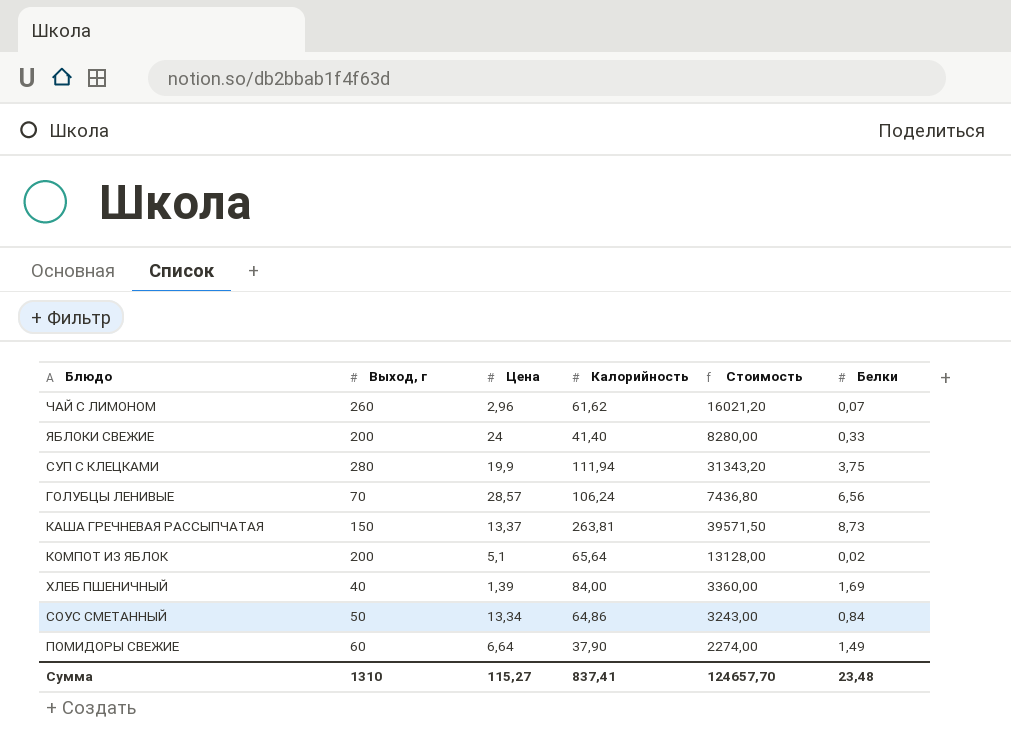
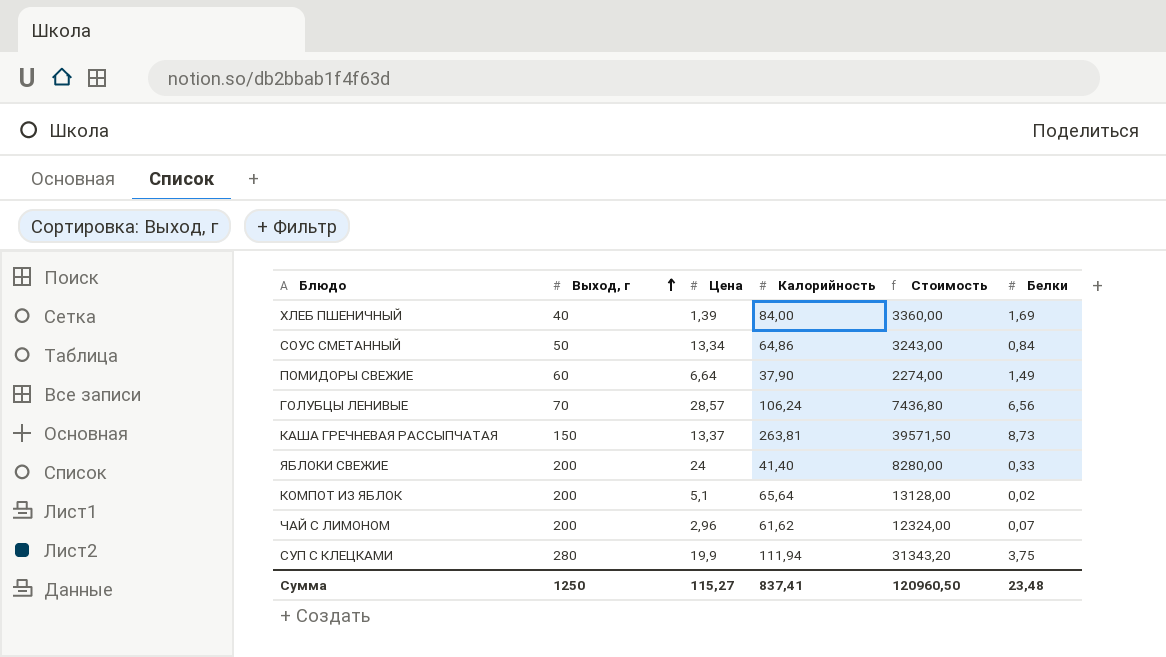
row order: none -> Выход, г ascending
ЧАЙ С ЛИМОНОМ | Выход, г: 260 -> 200
ЧАЙ С ЛИМОНОМ | Стоимость: 16021,20 -> 12324,00
Сумма | Выход, г: 1310 -> 1250
Сумма | Стоимость: 124657,70 -> 120960,50

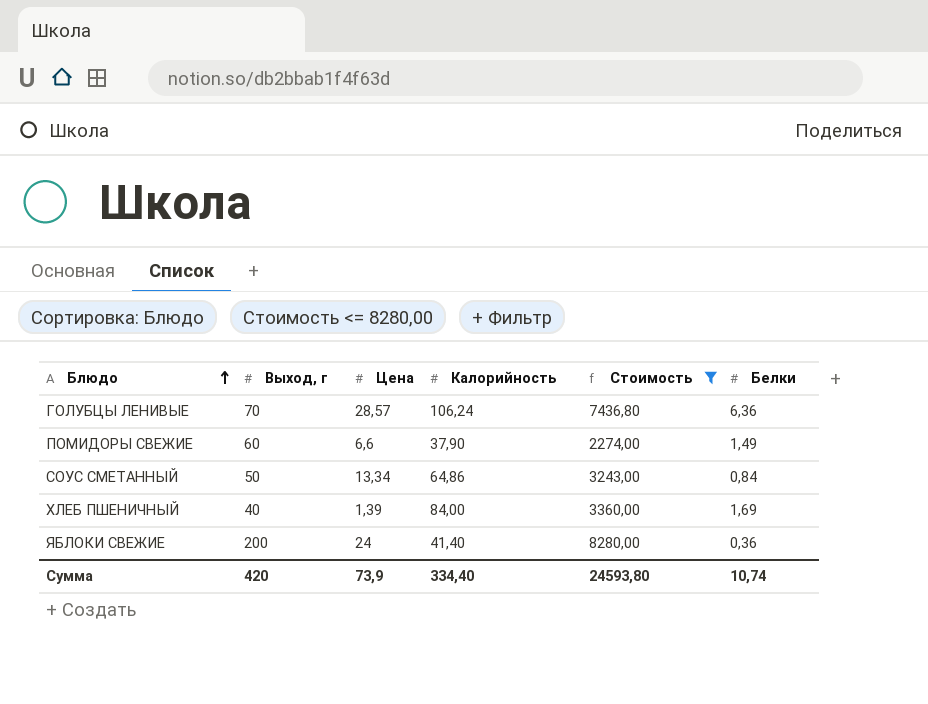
filter: none -> Стоимость <= 8280,00
row order: Выход, г ascending -> Блюдо ascending
ГОЛУБЦЫ ЛЕНИВЫЕ | Белки: 6,56 -> 6,36
ПОМИДОРЫ СВЕЖИЕ | Цена: 6,64 -> 6,6
ЯБЛОКИ СВЕЖИЕ | Белки: 0,33 -> 0,36
Сумма | Выход, г: 1250 -> 420
Сумма | Цена: 115,27 -> 73,9
Сумма | Калорийность: 837,41 -> 334,40
Сумма | Стоимость: 120960,50 -> 24593,80
Сумма | Белки: 23,48 -> 10,74

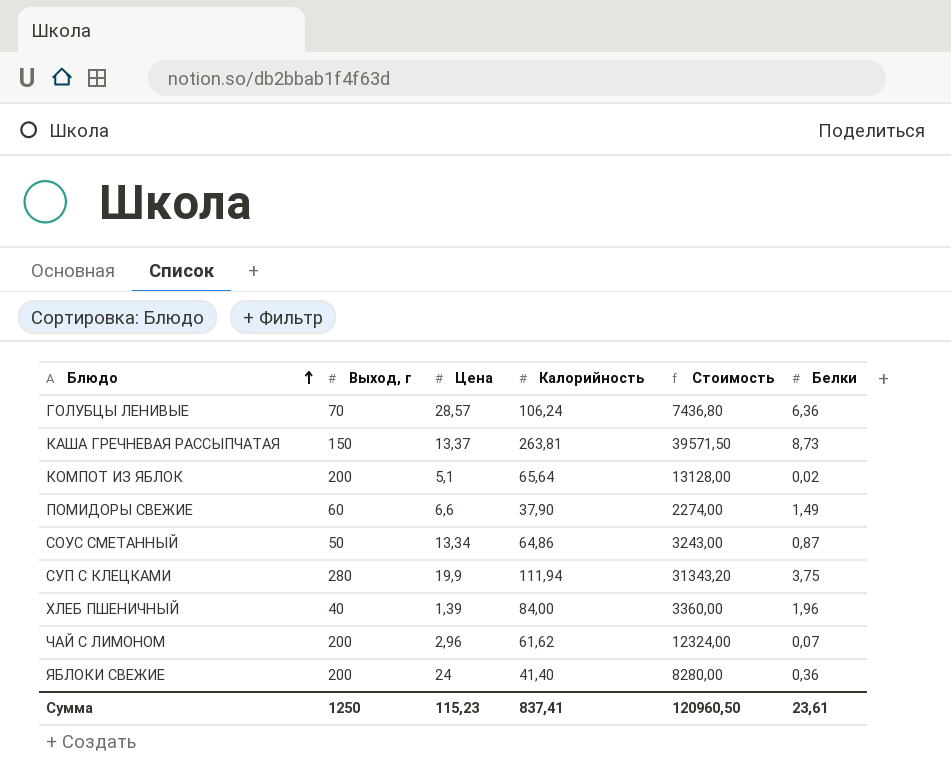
filter: Стоимость <= 8280,00 -> none
СОУС СМЕТАННЫЙ | Белки: 0,84 -> 0,87
ХЛЕБ ПШЕНИЧНЫЙ | Белки: 1,69 -> 1,96
Сумма | Выход, г: 420 -> 1250
Сумма | Цена: 73,9 -> 115,23
Сумма | Калорийность: 334,40 -> 837,41
Сумма | Стоимость: 24593,80 -> 120960,50
Сумма | Белки: 10,74 -> 23,61

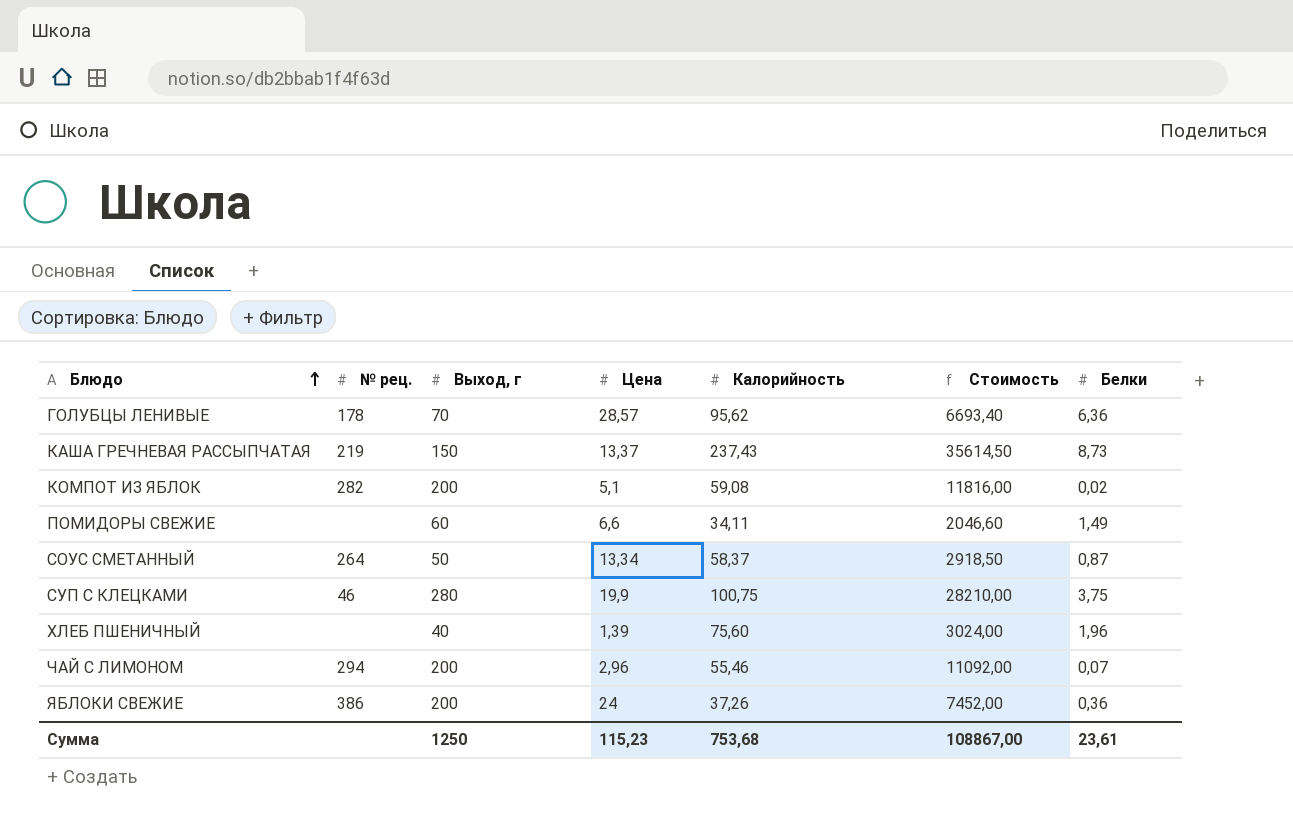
column № рец. | position: none -> 2
ГОЛУБЦЫ ЛЕНИВЫЕ | Калорийность: 106,24 -> 95,62
ГОЛУБЦЫ ЛЕНИВЫЕ | Стоимость: 7436,80 -> 6693,40
КАША ГРЕЧНЕВАЯ РАССЫПЧАТАЯ | Калорийность: 263,81 -> 237,43
КАША ГРЕЧНЕВАЯ РАССЫПЧАТАЯ | Стоимость: 39571,50 -> 35614,50
КОМПОТ ИЗ ЯБЛОК | Калорийность: 65,64 -> 59,08
КОМПОТ ИЗ ЯБЛОК | Стоимость: 13128,00 -> 11816,00
ПОМИДОРЫ СВЕЖИЕ | Калорийность: 37,90 -> 34,11
ПОМИДОРЫ СВЕЖИЕ | Стоимость: 2274,00 -> 2046,60
СОУС СМЕТАННЫЙ | Калорийность: 64,86 -> 58,37
СОУС СМЕТАННЫЙ | Стоимость: 3243,00 -> 2918,50
СУП С КЛЕЦКАМИ | Калорийность: 111,94 -> 100,75
СУП С КЛЕЦКАМИ | Стоимость: 31343,20 -> 28210,00
ХЛЕБ ПШЕНИЧНЫЙ | Калорийность: 84,00 -> 75,60
ХЛЕБ ПШЕНИЧНЫЙ | Стоимость: 3360,00 -> 3024,00
ЧАЙ С ЛИМОНОМ | Калорийность: 61,62 -> 55,46
ЧАЙ С ЛИМОНОМ | Стоимость: 12324,00 -> 11092,00
ЯБЛОКИ СВЕЖИЕ | Калорийность: 41,40 -> 37,26
ЯБЛОКИ СВЕЖИЕ | Стоимость: 8280,00 -> 7452,00
Сумма | Калорийность: 837,41 -> 753,68
Сумма | Стоимость: 120960,50 -> 108867,00

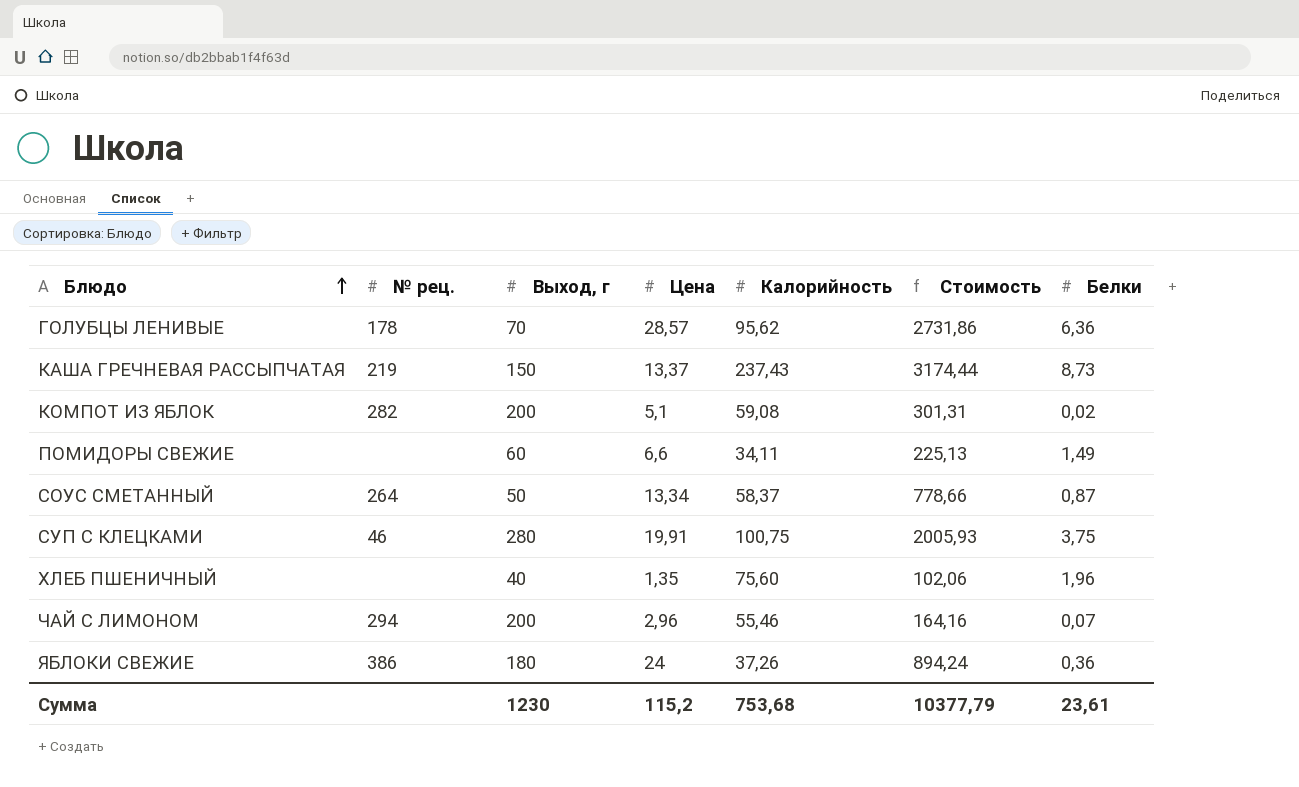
column Стоимость | formula: [Выход, г] * [Калорийность] -> [Цена] * [Калорийность]
СУП С КЛЕЦКАМИ | Цена: 19,9 -> 19,91
ХЛЕБ ПШЕНИЧНЫЙ | Цена: 1,39 -> 1,35
ЯБЛОКИ СВЕЖИЕ | Выход, г: 200 -> 180
Сумма | Выход, г: 1250 -> 1230
Сумма | Цена: 115,23 -> 115,2
Сумма | Стоимость: 108867,00 -> 10377,79

